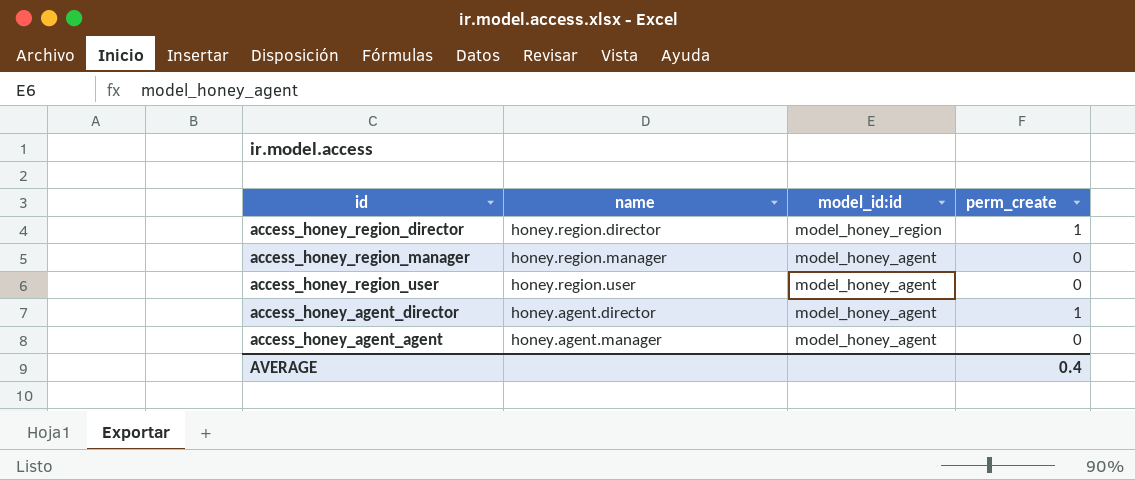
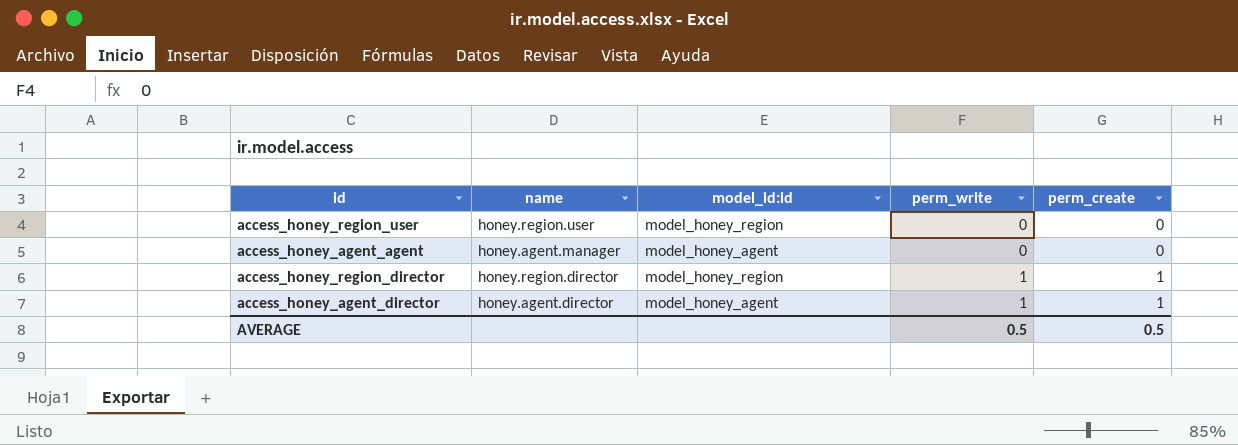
row order: model_id:id descending -> perm_write ascending
column perm_write | position: none -> 4
row access_honey_region_manager: honey.region.manager | model_honey_agent | 0 -> none
access_honey_region_user | model_id:id: model_honey_agent -> model_honey_region
AVERAGE | perm_create: 0.4 -> 0.5

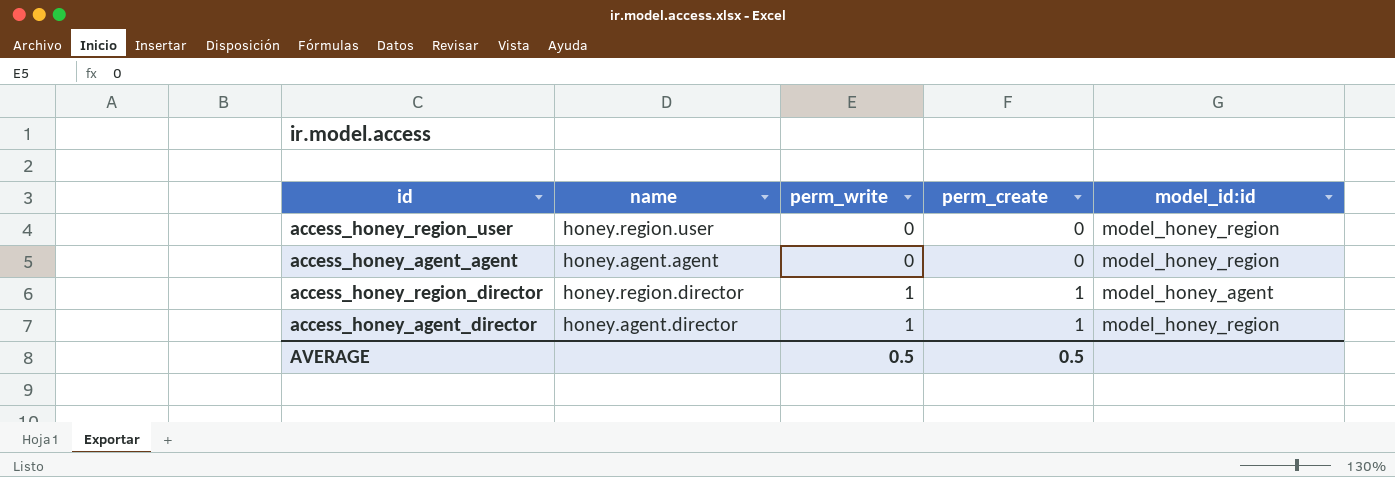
column model_id:id | position: 3 -> 5
access_honey_agent_agent | name: honey.agent.manager -> honey.agent.agent
access_honey_agent_agent | model_id:id: model_honey_agent -> model_honey_region
access_honey_region_director | model_id:id: model_honey_region -> model_honey_agent
access_honey_agent_director | model_id:id: model_honey_agent -> model_honey_region

